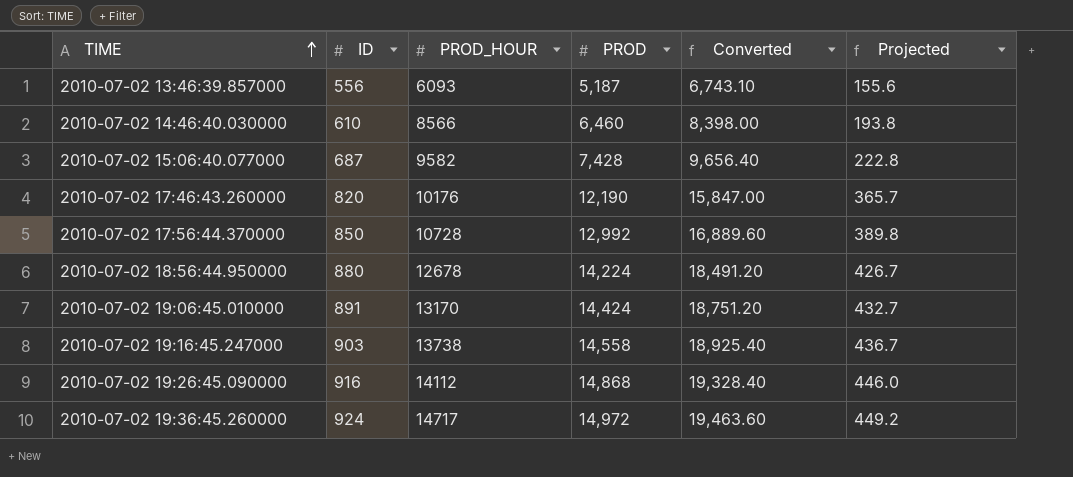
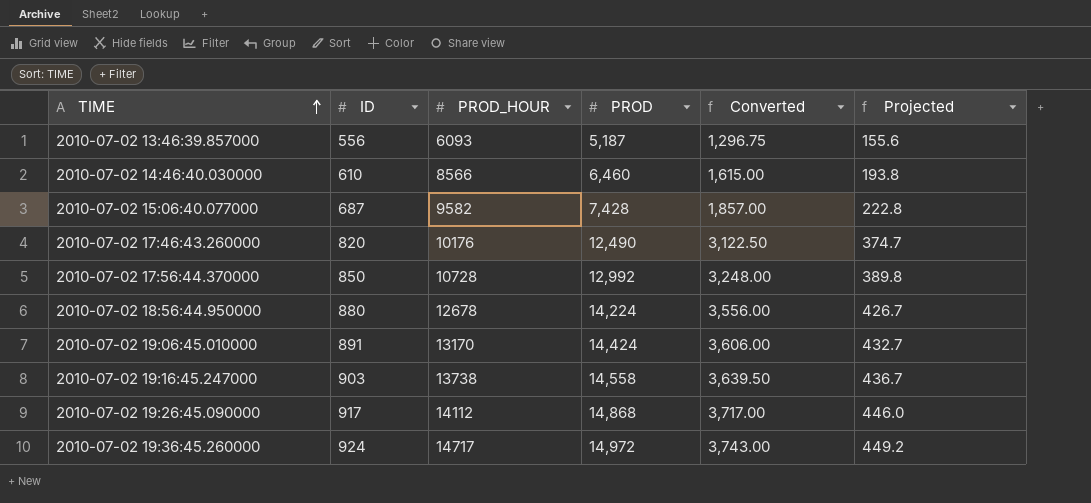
column Converted | formula: [PROD] * 1.3 -> [PROD] * 0.25
2010-07-02 17:46:43.260000 | PROD: 12,190 -> 12,490
2010-07-02 17:46:43.260000 | Projected: 365.7 -> 374.7
2010-07-02 19:26:45.090000 | ID: 916 -> 917

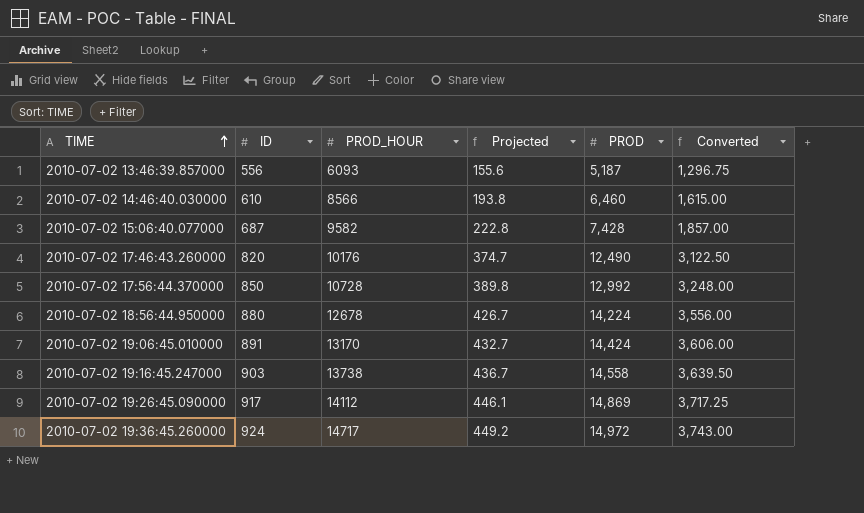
column Projected | position: 6 -> 4
2010-07-02 19:26:45.090000 | Projected: 446.0 -> 446.1
2010-07-02 19:26:45.090000 | PROD: 14,868 -> 14,869
2010-07-02 19:26:45.090000 | Converted: 3,717.00 -> 3,717.25

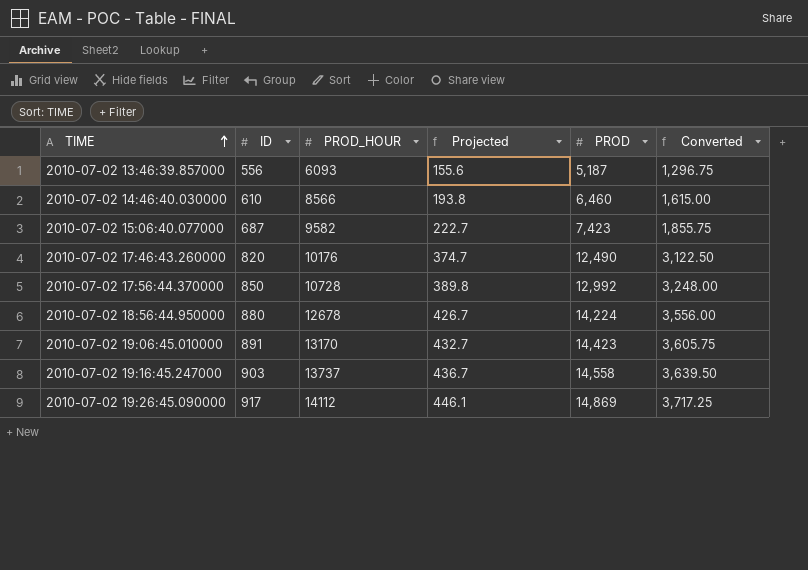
row 2010-07-02 19:36:45.260000: 924 | 14717 | 449.2 | 14,972 | 3,743.00 -> none
2010-07-02 15:06:40.077000 | Projected: 222.8 -> 222.7
2010-07-02 15:06:40.077000 | PROD: 7,428 -> 7,423
2010-07-02 15:06:40.077000 | Converted: 1,857.00 -> 1,855.75
2010-07-02 19:06:45.010000 | PROD: 14,424 -> 14,423
2010-07-02 19:06:45.010000 | Converted: 3,606.00 -> 3,605.75
2010-07-02 19:16:45.247000 | PROD_HOUR: 13738 -> 13737

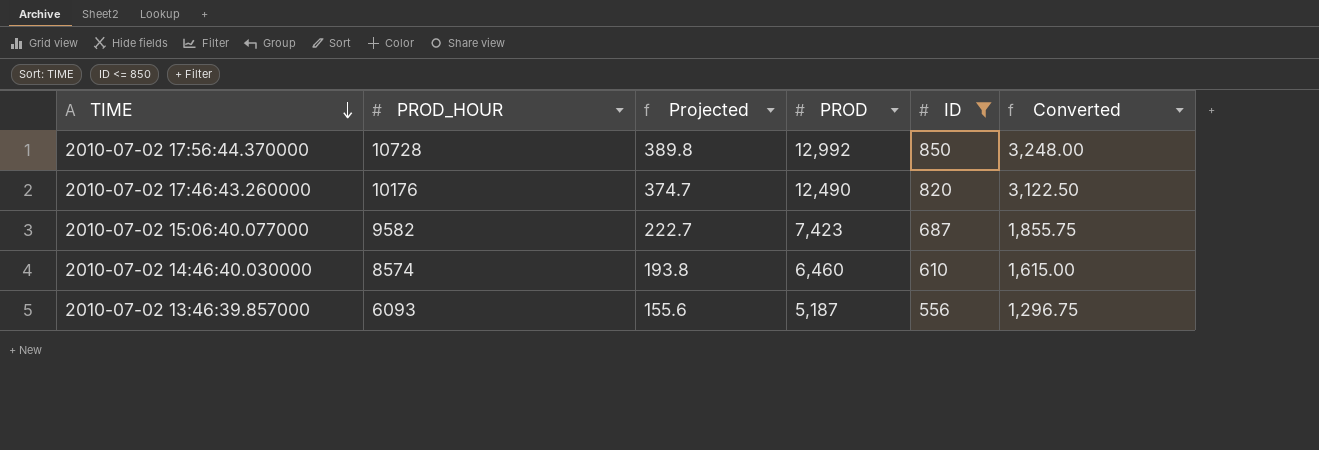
filter: none -> ID <= 850
row order: TIME ascending -> TIME descending
column ID | position: 2 -> 5
2010-07-02 14:46:40.030000 | PROD_HOUR: 8566 -> 8574

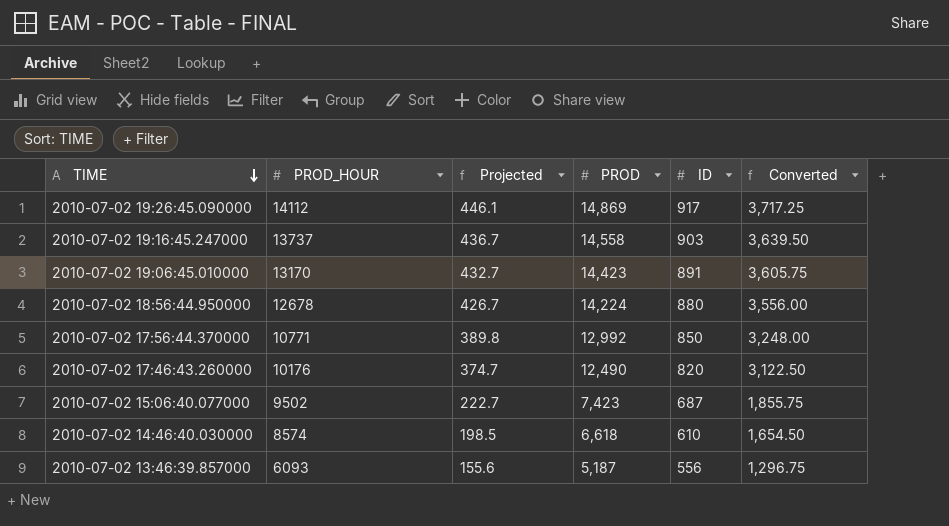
filter: ID <= 850 -> none
2010-07-02 17:56:44.370000 | PROD_HOUR: 10728 -> 10771
2010-07-02 15:06:40.077000 | PROD_HOUR: 9582 -> 9502
2010-07-02 14:46:40.030000 | Projected: 193.8 -> 198.5
2010-07-02 14:46:40.030000 | PROD: 6,460 -> 6,618
2010-07-02 14:46:40.030000 | Converted: 1,615.00 -> 1,654.50

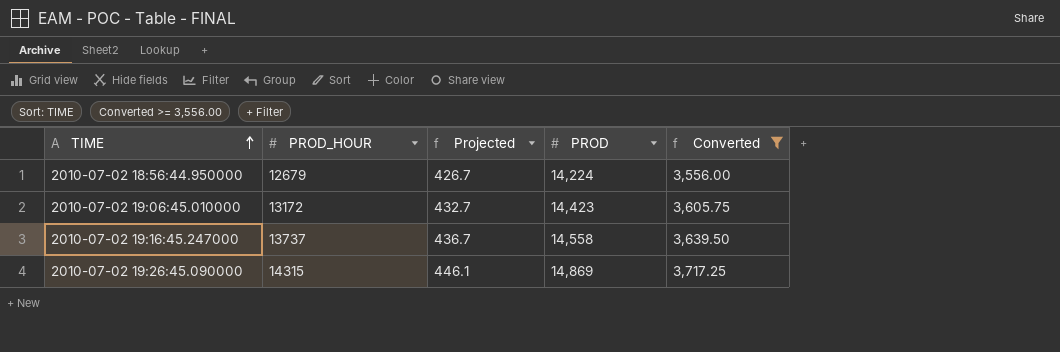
filter: none -> Converted >= 3,556.00
row order: TIME descending -> TIME ascending
column ID | position: 5 -> none
2010-07-02 18:56:44.950000 | PROD_HOUR: 12678 -> 12679
2010-07-02 19:06:45.010000 | PROD_HOUR: 13170 -> 13172
2010-07-02 19:26:45.090000 | PROD_HOUR: 14112 -> 14315

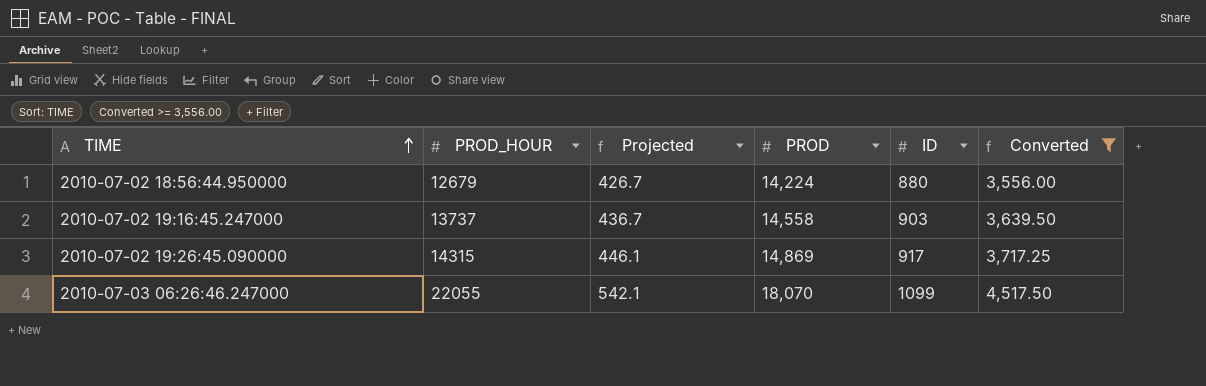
column ID | position: none -> 5
row 2010-07-02 19:06:45.010000: 13172 | 432.7 | 14,423 | 3,605.75 -> none
row 2010-07-03 06:26:46.247000: none -> 22055 | 542.1 | 18,070 | 1099 | 4,517.50

